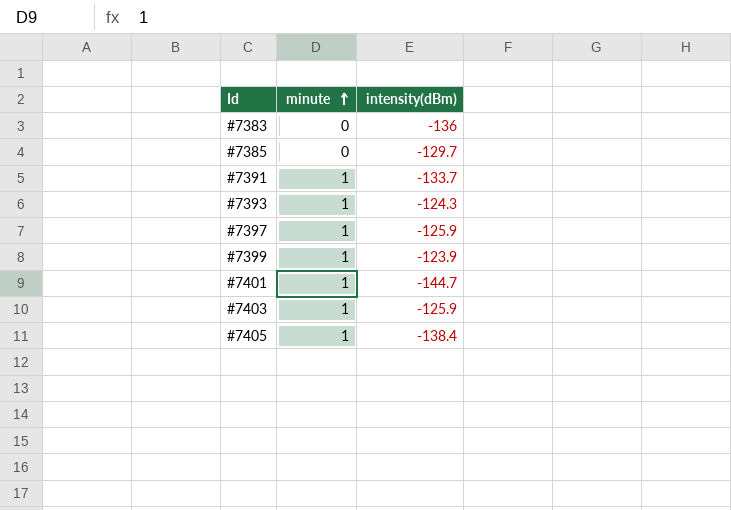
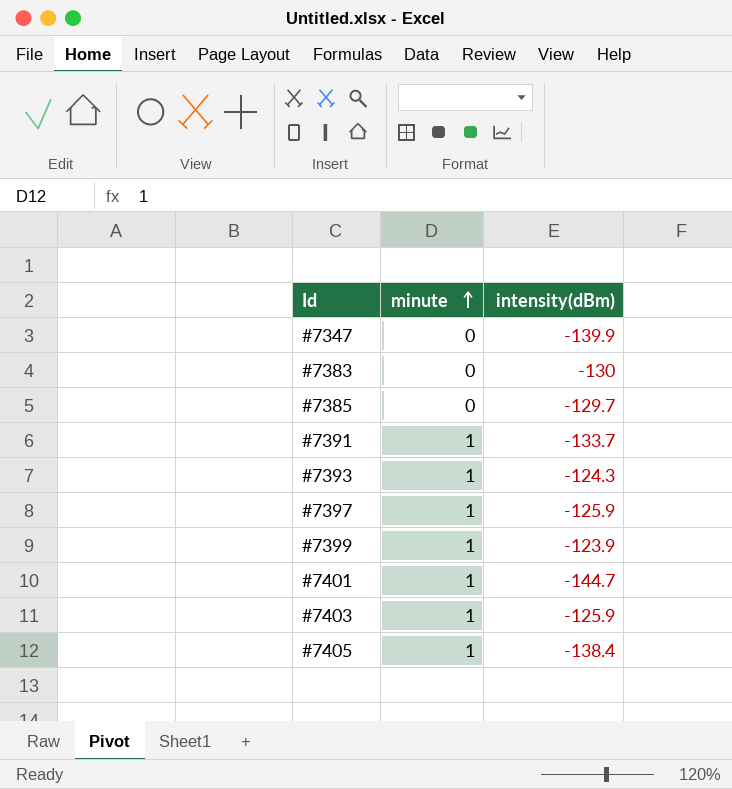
row #7347: none -> 0 | -139.9
#7383 | intensity(dBm): -136 -> -130

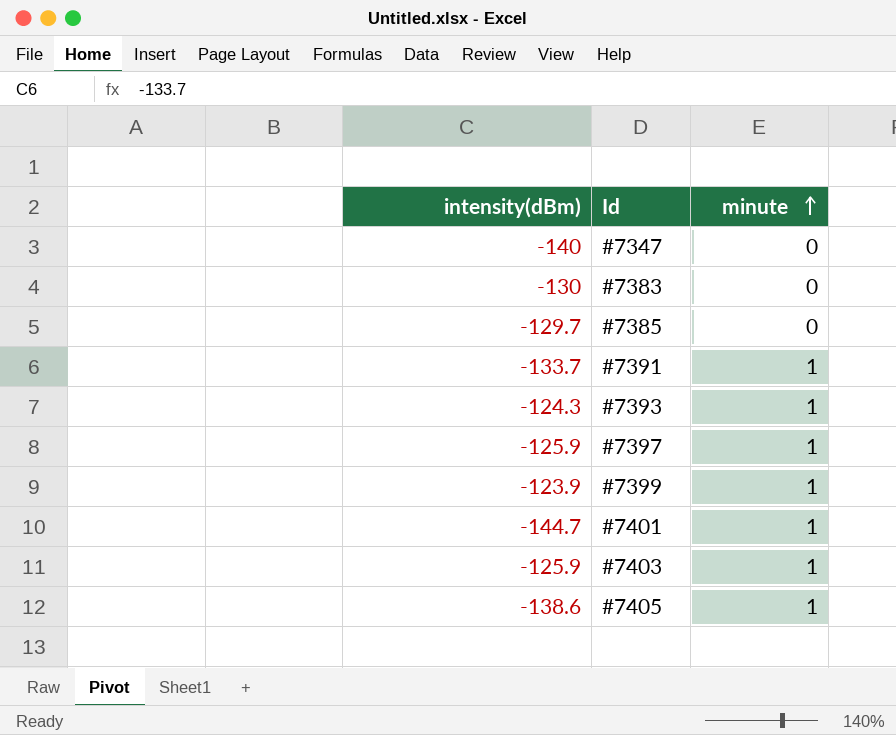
column intensity(dBm) | position: 3 -> 1
#7347 | intensity(dBm): -139.9 -> -140
#7405 | intensity(dBm): -138.4 -> -138.6

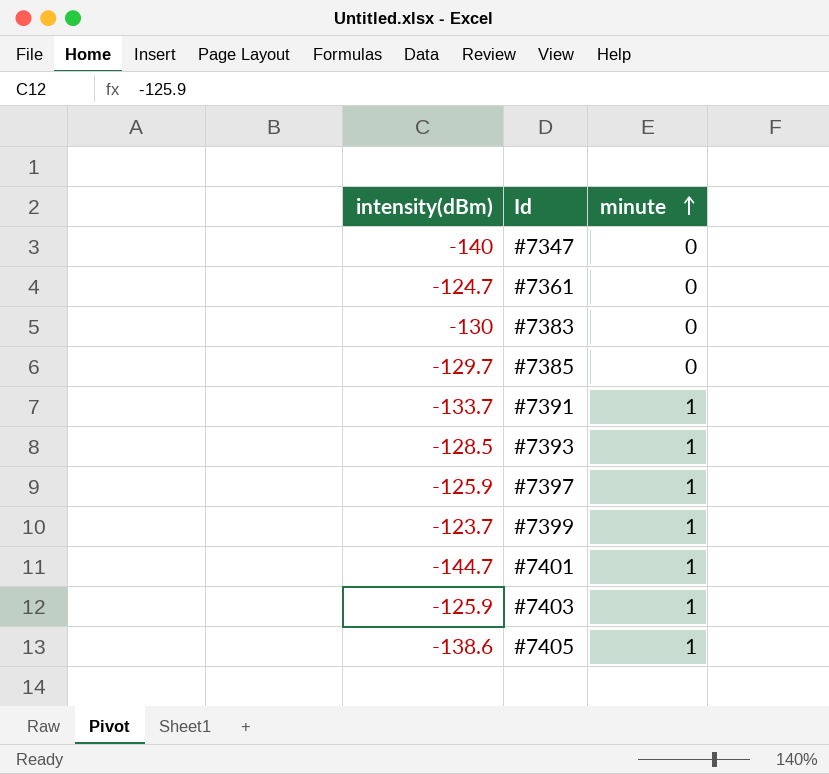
row #7361: none -> -124.7 | 0
#7393 | intensity(dBm): -124.3 -> -128.5
#7399 | intensity(dBm): -123.9 -> -123.7

